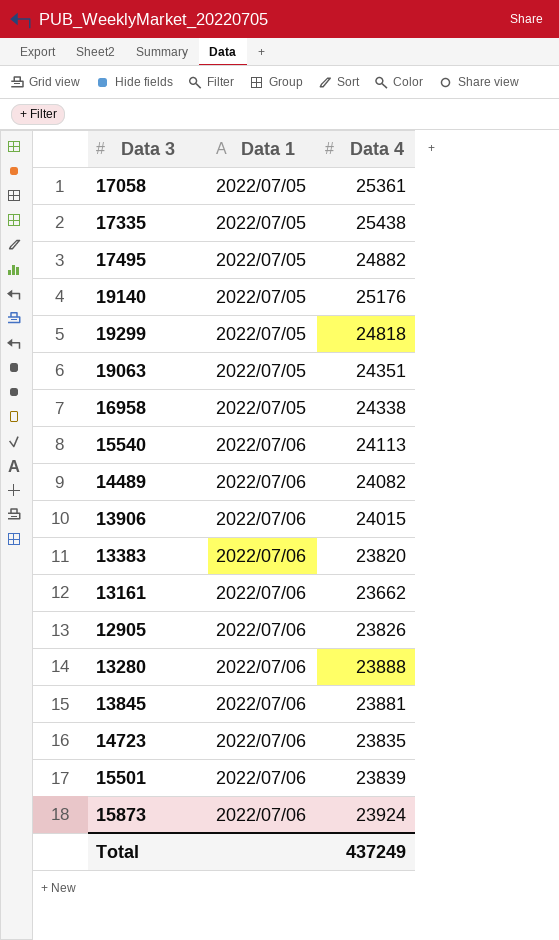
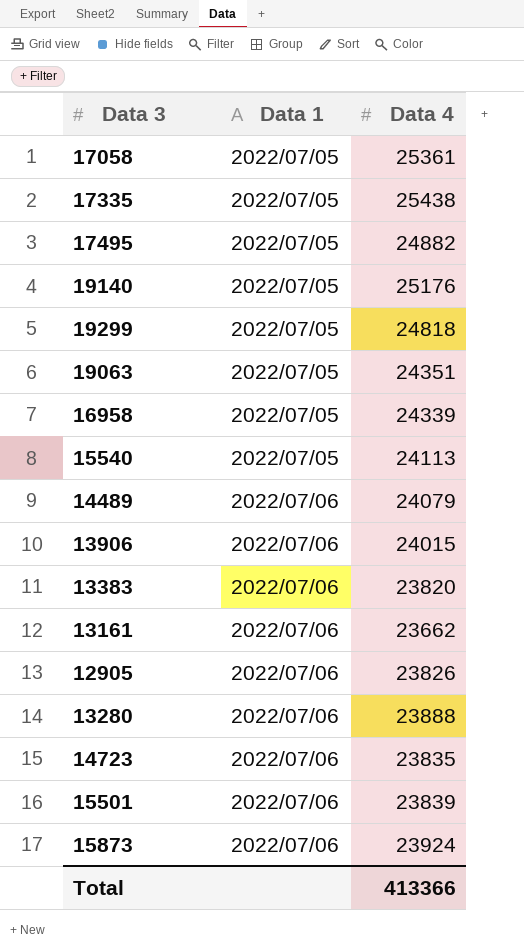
row 13845: 2022/07/06 | 23881 -> none
16958 | Data 4: 24338 -> 24339
15540 | Data 1: 2022/07/06 -> 2022/07/05
14489 | Data 4: 24082 -> 24079
Total | Data 4: 437249 -> 413366

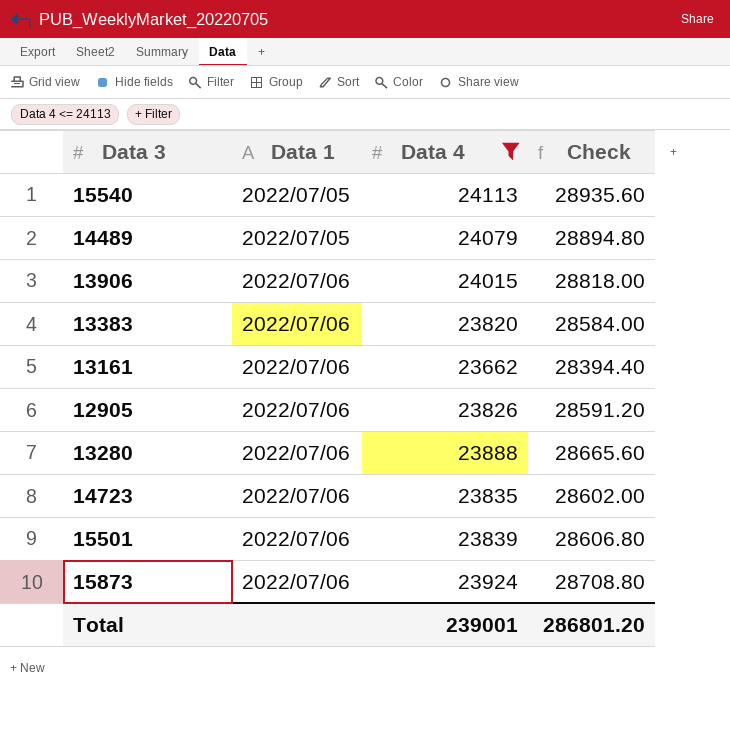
filter: none -> Data 4 <= 24113
column Check | formula: none -> [Data 4] * 1.2
14489 | Data 1: 2022/07/06 -> 2022/07/05
Total | Data 4: 413366 -> 239001

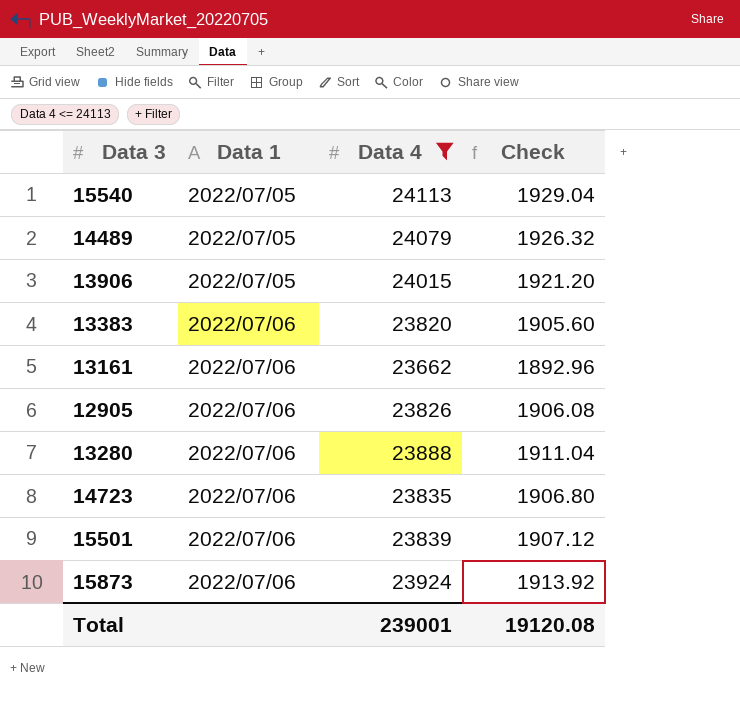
column Check | formula: [Data 4] * 1.2 -> [Data 4] * 0.08
13906 | Data 1: 2022/07/06 -> 2022/07/05
Total | Check: 286801.20 -> 19120.08

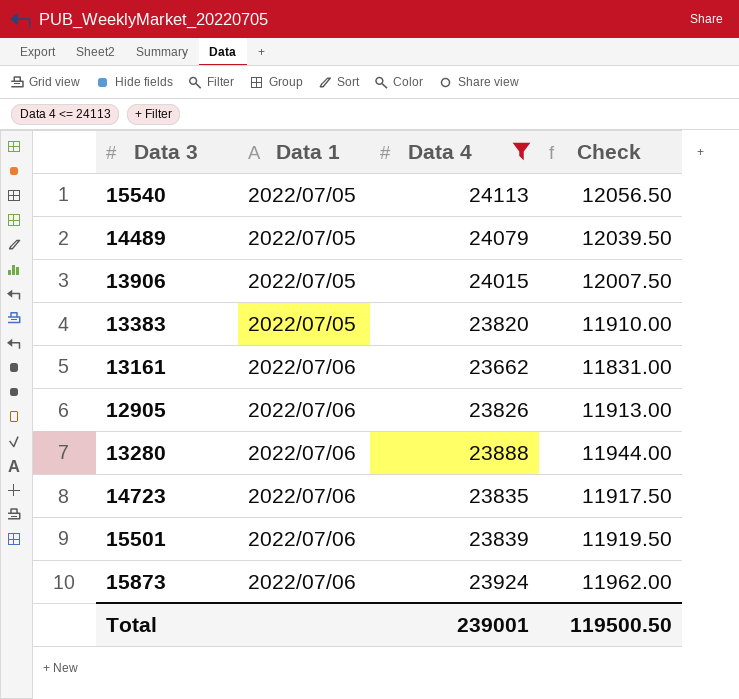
column Check | formula: [Data 4] * 0.08 -> [Data 4] * 0.5
13383 | Data 1: 2022/07/06 -> 2022/07/05
Total | Check: 19120.08 -> 119500.50

